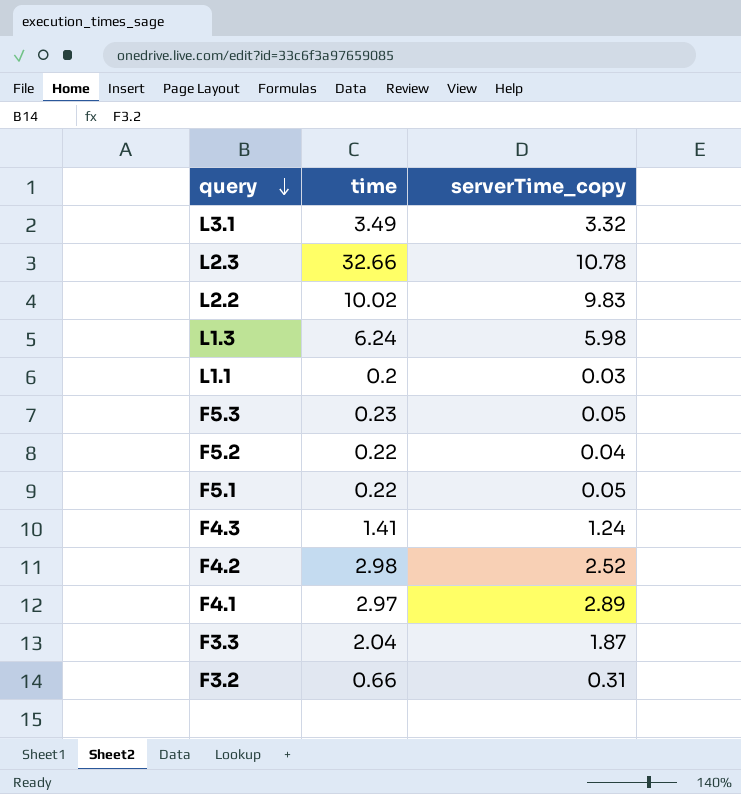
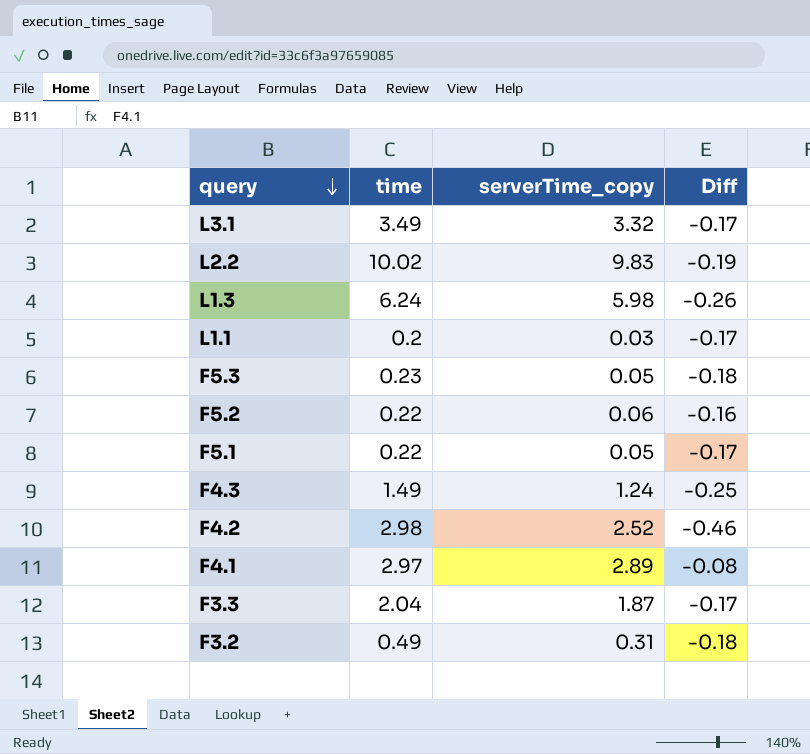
column Diff | formula: none -> [serverTime_copy] - [time]
row L2.3: 32.66 | 10.78 -> none
F5.2 | serverTime_copy: 0.04 -> 0.06
F4.3 | time: 1.41 -> 1.49
F3.2 | time: 0.66 -> 0.49

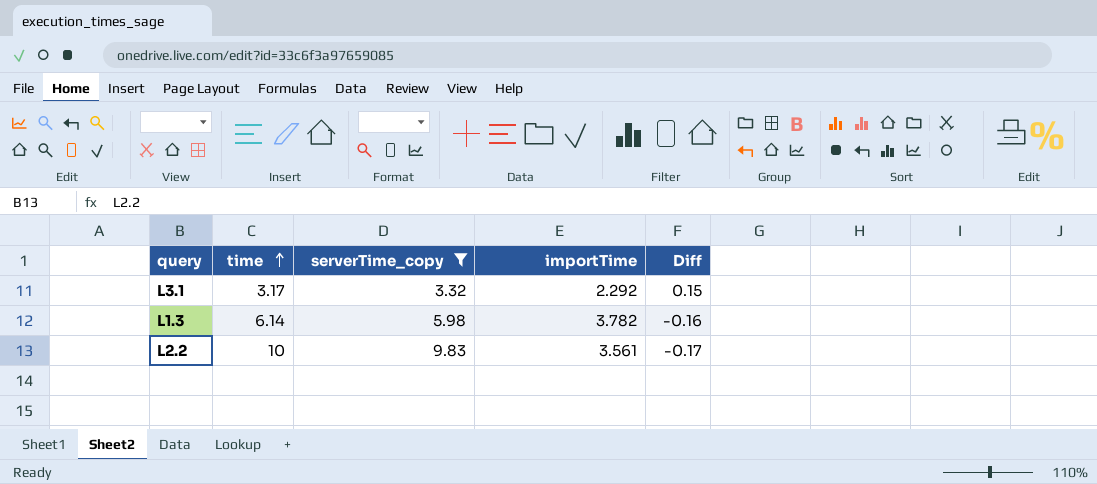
filter: none -> serverTime_copy >= 3.32
row order: query descending -> time ascending
column importTime | position: none -> 4
L3.1 | time: 3.49 -> 3.17
L3.1 | Diff: -0.17 -> 0.15
L1.3 | time: 6.24 -> 6.14
L1.3 | Diff: -0.26 -> -0.16
L2.2 | time: 10.02 -> 10
L2.2 | Diff: -0.19 -> -0.17

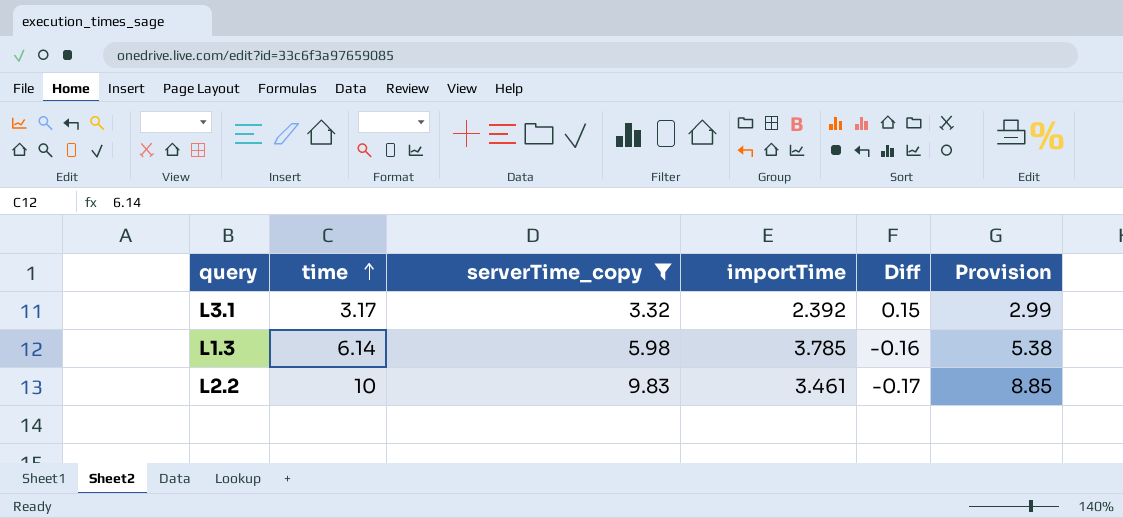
column Provision | formula: none -> [serverTime_copy] * 0.9
L3.1 | importTime: 2.292 -> 2.392
L1.3 | importTime: 3.782 -> 3.785
L2.2 | importTime: 3.561 -> 3.461

